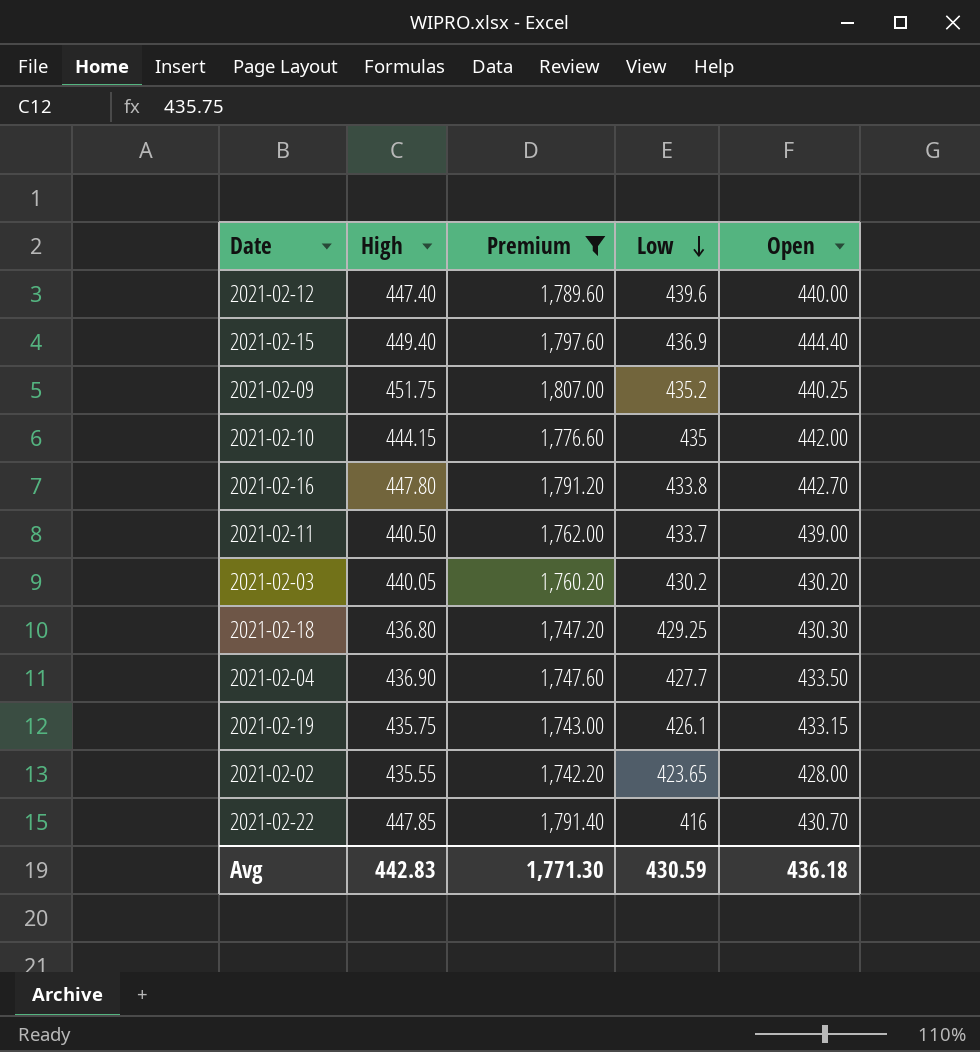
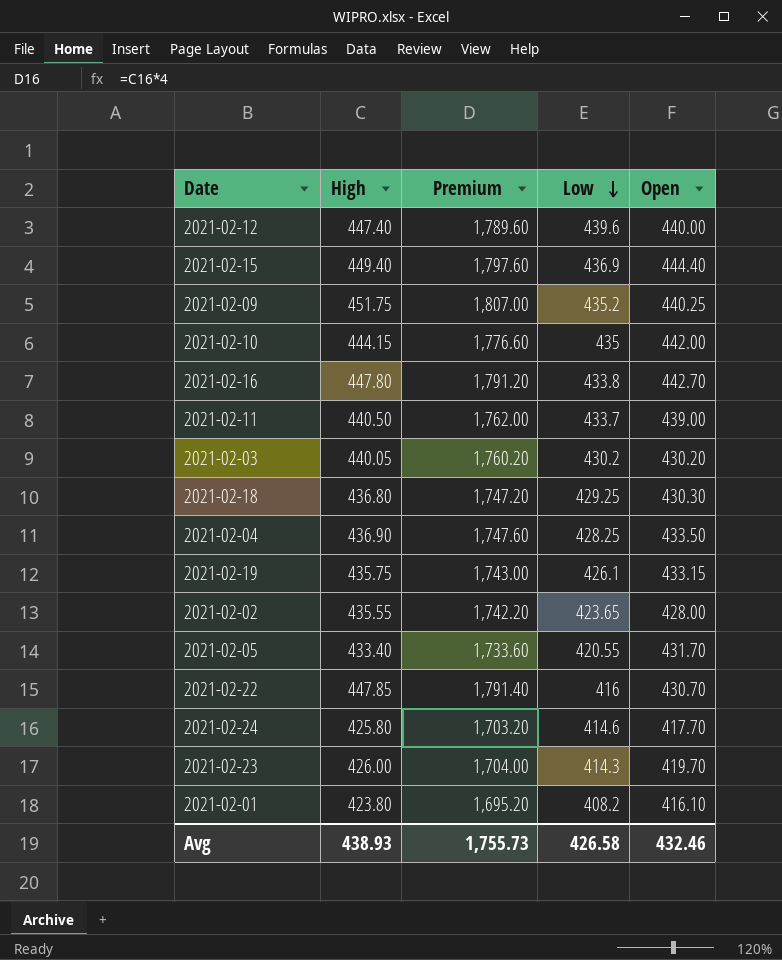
filter: Premium >= 1,742.20 -> none
2021-02-04 | Low: 427.7 -> 428.25
Avg | High: 442.83 -> 438.93
Avg | Premium: 1,771.30 -> 1,755.73
Avg | Low: 430.59 -> 426.58
Avg | Open: 436.18 -> 432.46

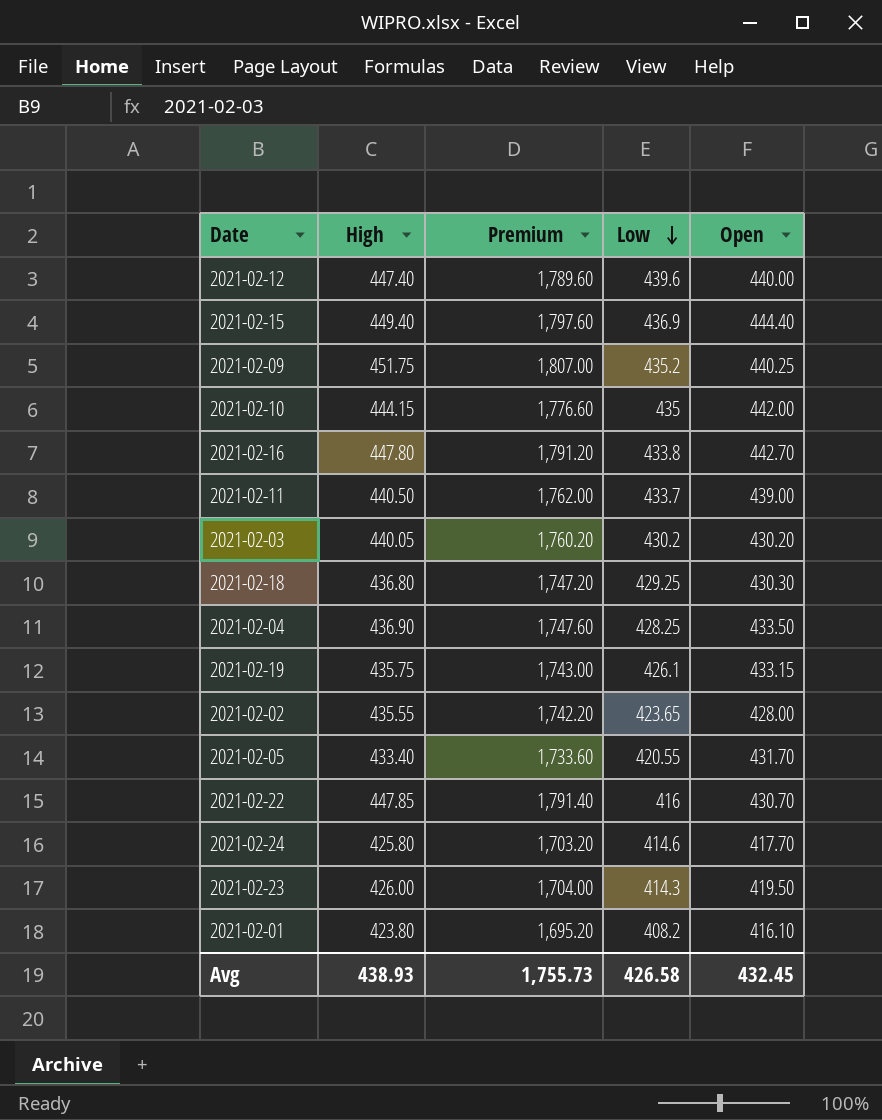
2021-02-23 | Open: 419.70 -> 419.50
Avg | Open: 432.46 -> 432.45

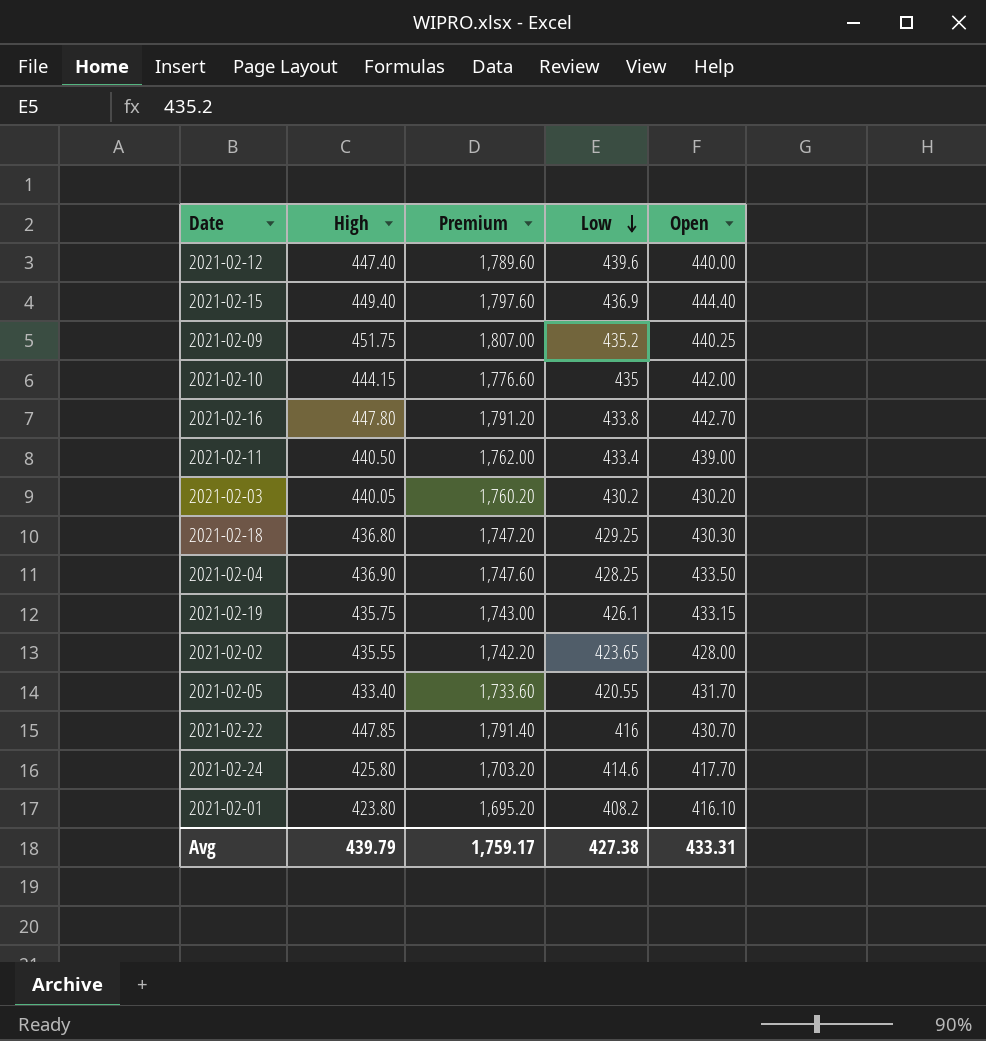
row 2021-02-23: 426.00 | 1,704.00 | 414.3 | 419.50 -> none
2021-02-11 | Low: 433.7 -> 433.4
Avg | High: 438.93 -> 439.79
Avg | Premium: 1,755.73 -> 1,759.17
Avg | Low: 426.58 -> 427.38
Avg | Open: 432.45 -> 433.31

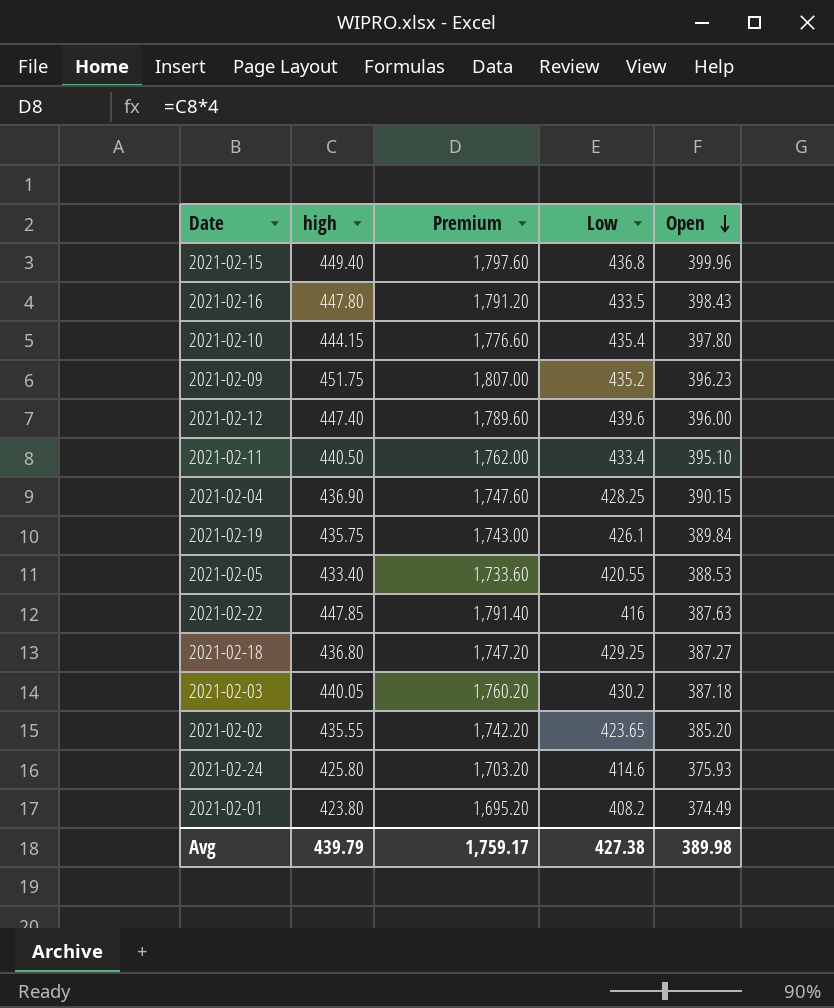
row order: Low descending -> Open descending
column name: High -> high
2021-02-15 | Low: 436.9 -> 436.8
2021-02-15 | Open: 444.40 -> 399.96
2021-02-16 | Low: 433.8 -> 433.5
2021-02-16 | Open: 442.70 -> 398.43
2021-02-10 | Low: 435 -> 435.4
2021-02-10 | Open: 442.00 -> 397.80
2021-02-09 | Open: 440.25 -> 396.23
2021-02-12 | Open: 440.00 -> 396.00
2021-02-11 | Open: 439.00 -> 395.10
2021-02-04 | Open: 433.50 -> 390.15
2021-02-19 | Open: 433.15 -> 389.84
2021-02-05 | Open: 431.70 -> 388.53
2021-02-22 | Open: 430.70 -> 387.63
2021-02-18 | Open: 430.30 -> 387.27
2021-02-03 | Open: 430.20 -> 387.18
2021-02-02 | Open: 428.00 -> 385.20
2021-02-24 | Open: 417.70 -> 375.93
2021-02-01 | Open: 416.10 -> 374.49
Avg | Open: 433.31 -> 389.98

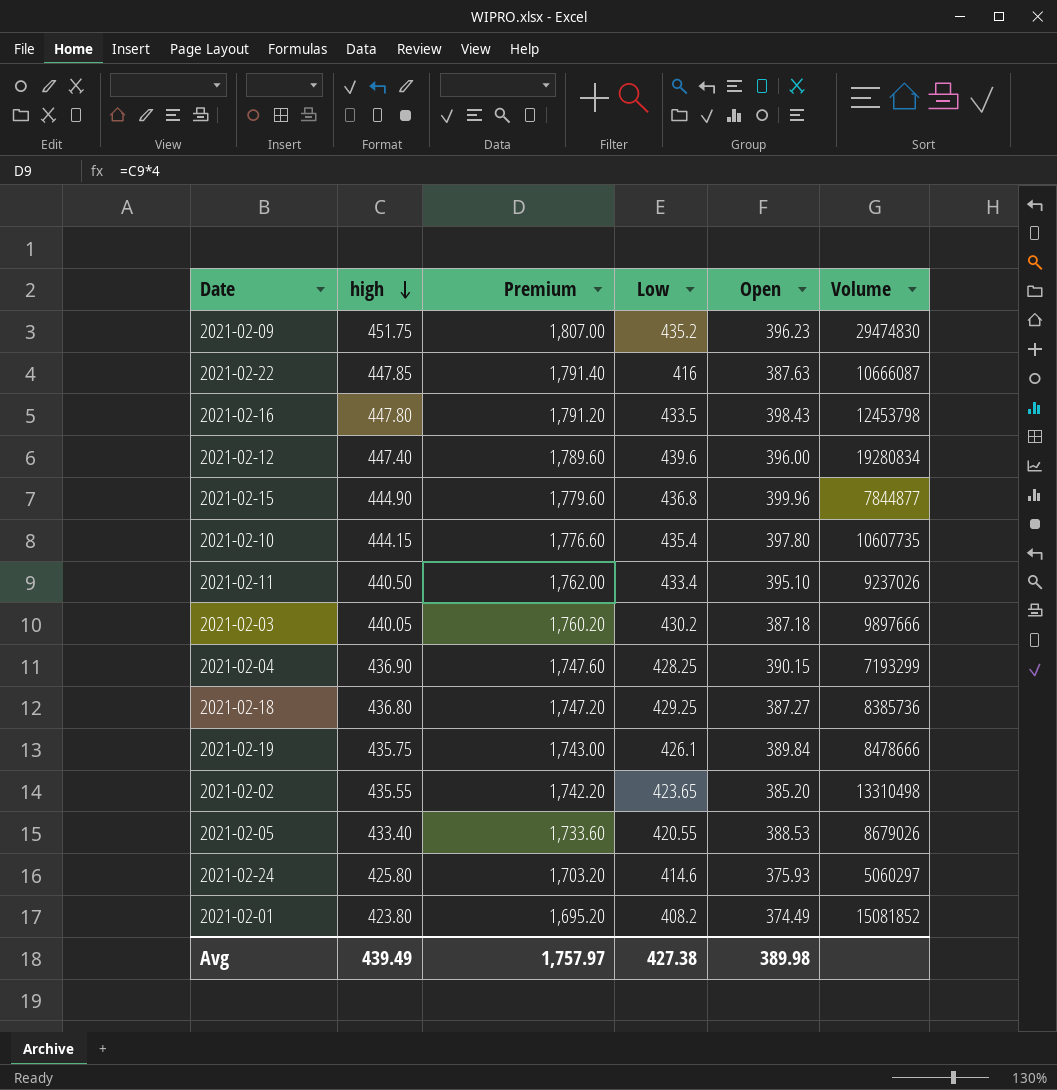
row order: Open descending -> high descending
column Volume | position: none -> 6
2021-02-15 | high: 449.40 -> 444.90
2021-02-15 | Premium: 1,797.60 -> 1,779.60
Avg | high: 439.79 -> 439.49
Avg | Premium: 1,759.17 -> 1,757.97

